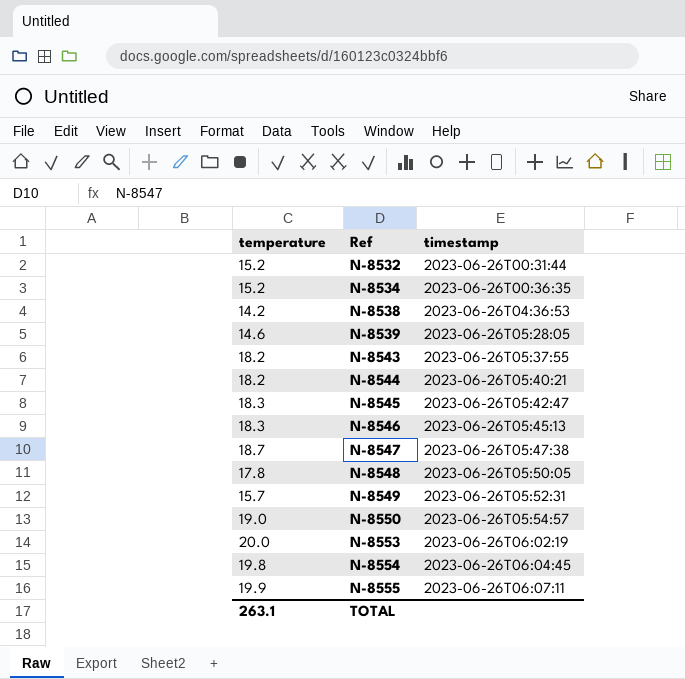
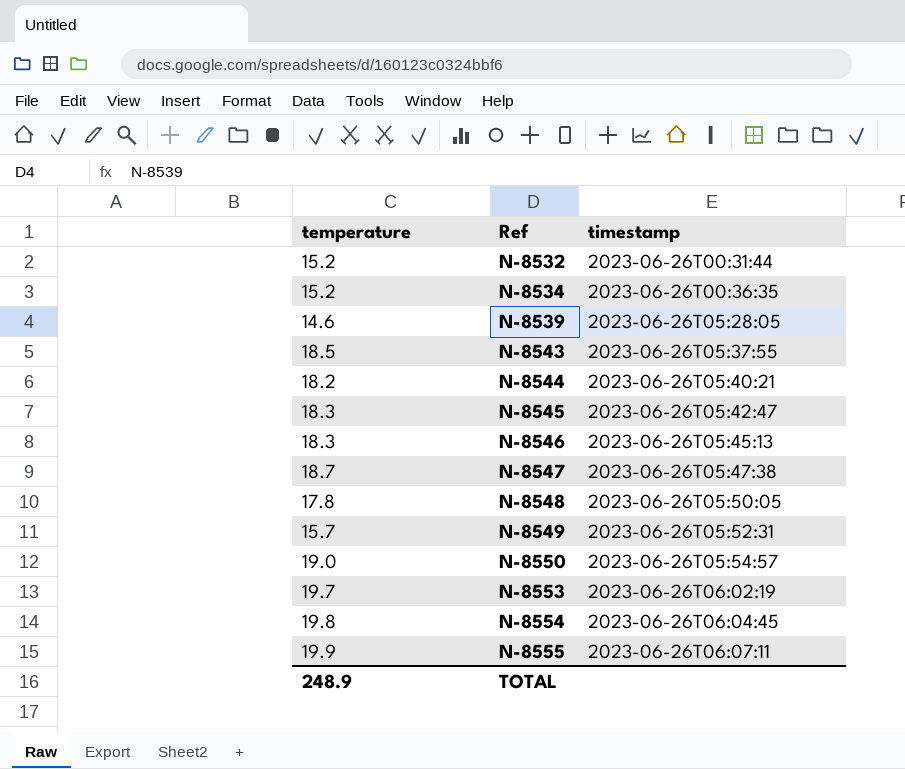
row N-8538: 14.2 | 2023-06-26T04:36:53 -> none
N-8543 | temperature: 18.2 -> 18.5
N-8553 | temperature: 20.0 -> 19.7
TOTAL | temperature: 263.1 -> 248.9

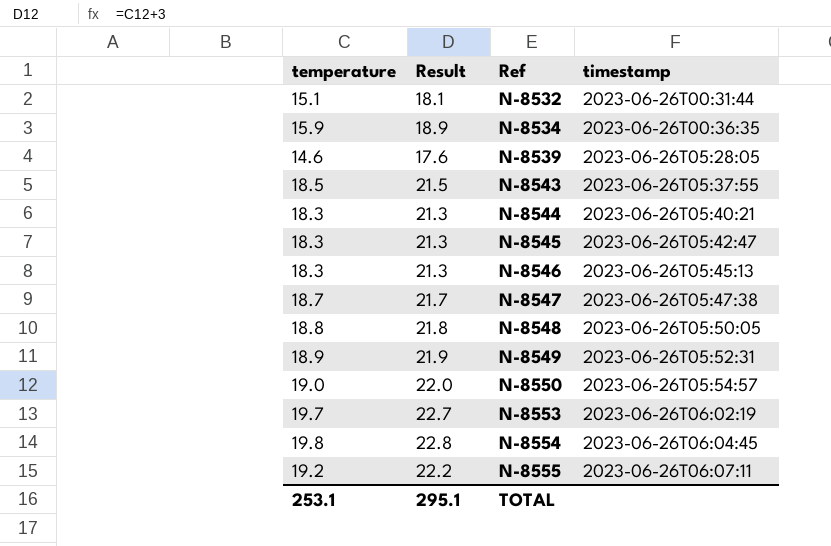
column Result | formula: none -> [temperature] + 3
N-8532 | temperature: 15.2 -> 15.1
N-8534 | temperature: 15.2 -> 15.9
N-8544 | temperature: 18.2 -> 18.3
N-8548 | temperature: 17.8 -> 18.8
N-8549 | temperature: 15.7 -> 18.9
N-8555 | temperature: 19.9 -> 19.2
TOTAL | temperature: 248.9 -> 253.1

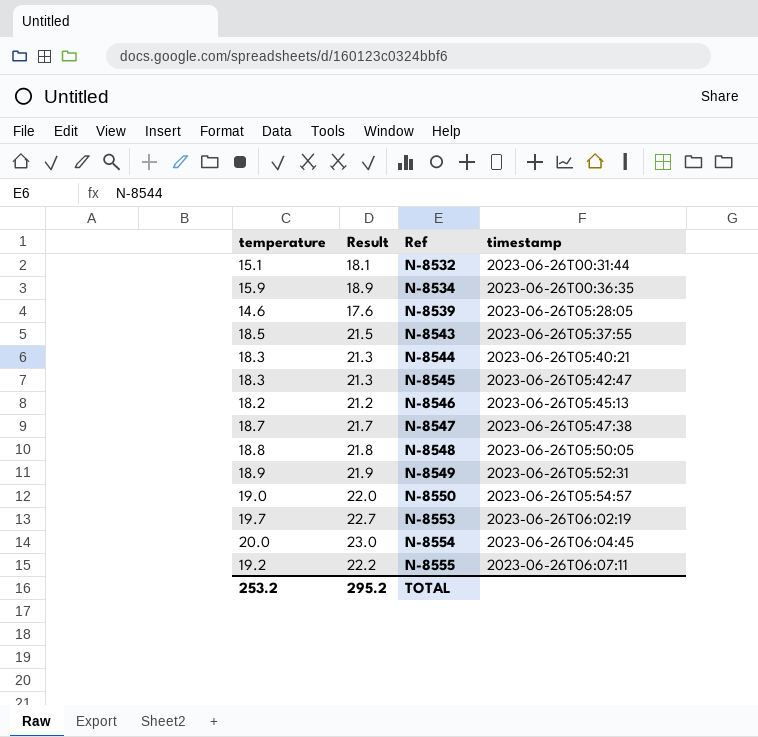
N-8546 | temperature: 18.3 -> 18.2
N-8546 | Result: 21.3 -> 21.2
N-8554 | temperature: 19.8 -> 20.0
N-8554 | Result: 22.8 -> 23.0
TOTAL | temperature: 253.1 -> 253.2
TOTAL | Result: 295.1 -> 295.2

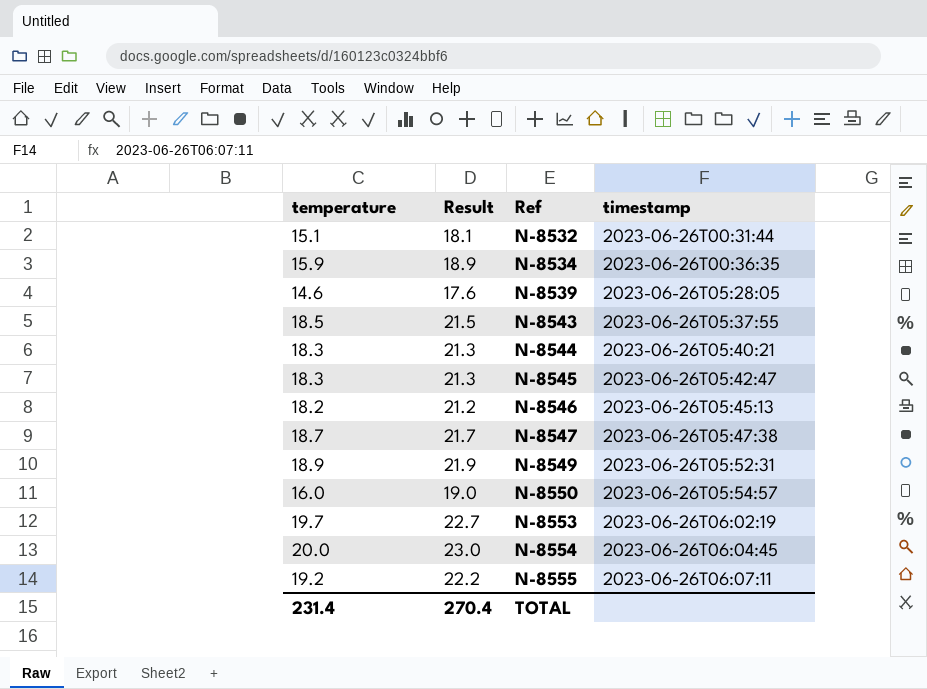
row N-8548: 18.8 | 21.8 | 2023-06-26T05:50:05 -> none
N-8550 | temperature: 19.0 -> 16.0
N-8550 | Result: 22.0 -> 19.0
TOTAL | temperature: 253.2 -> 231.4
TOTAL | Result: 295.2 -> 270.4

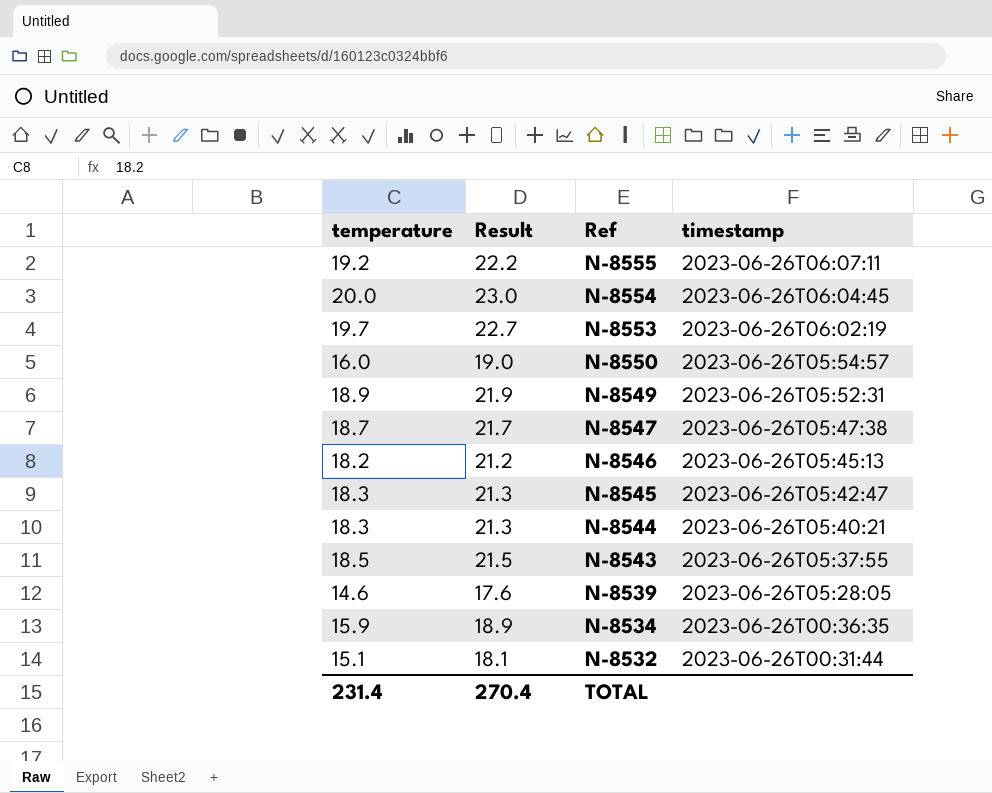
row order: Ref ascending -> Ref descending

